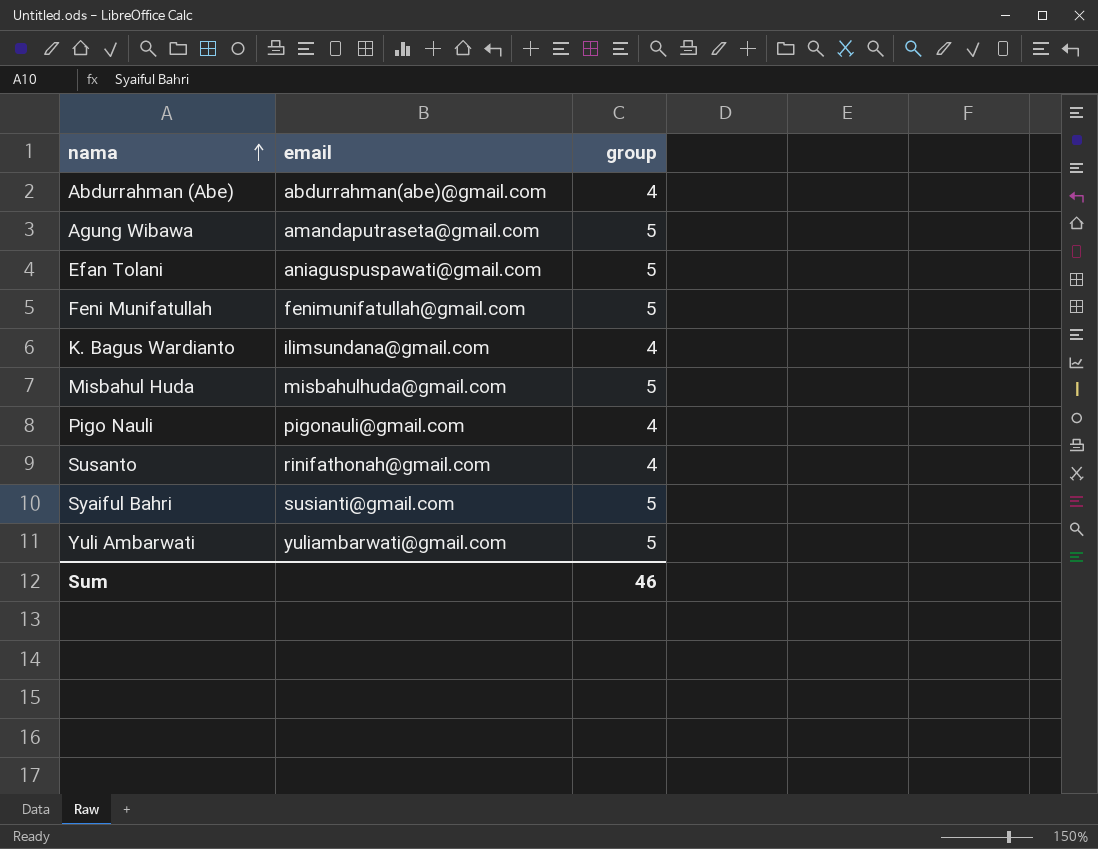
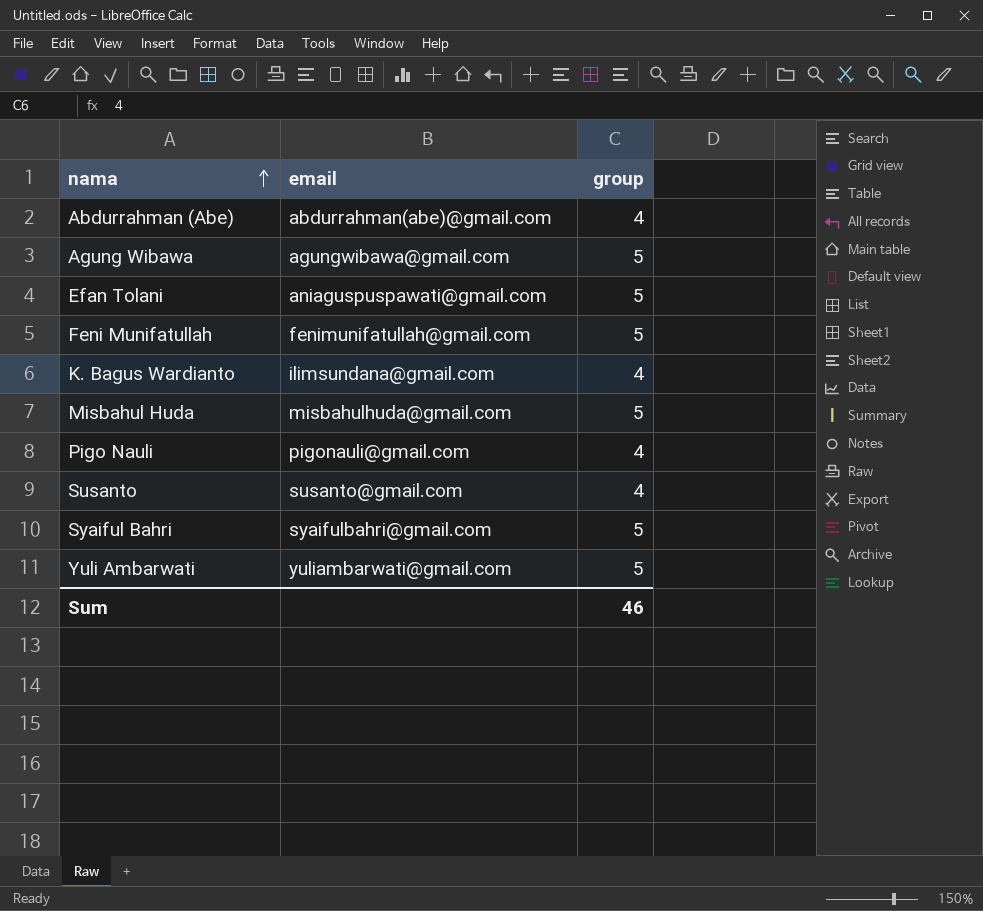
Agung Wibawa | email: amandaputraseta@gmail.com -> agungwibawa@gmail.com
Susanto | email: rinifathonah@gmail.com -> susanto@gmail.com
Syaiful Bahri | email: susianti@gmail.com -> syaifulbahri@gmail.com

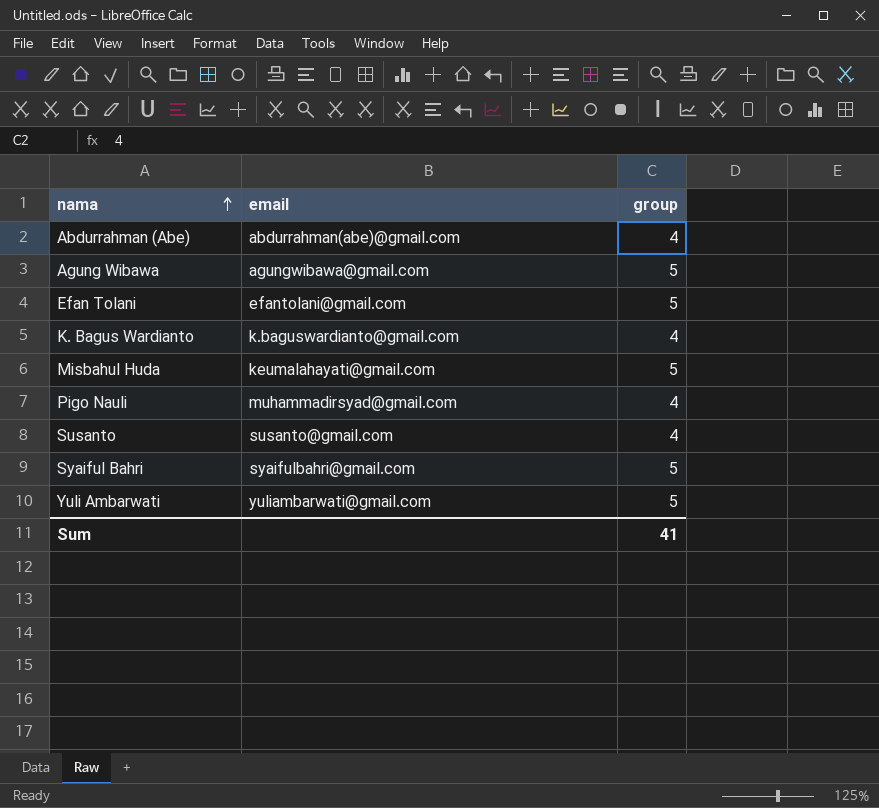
row Feni Munifatullah: fenimunifatullah@gmail.com | 5 -> none
Efan Tolani | email: aniaguspuspawati@gmail.com -> efantolani@gmail.com
K. Bagus Wardianto | email: ilimsundana@gmail.com -> k.baguswardianto@gmail.com
Misbahul Huda | email: misbahulhuda@gmail.com -> keumalahayati@gmail.com
Pigo Nauli | email: pigonauli@gmail.com -> muhammadirsyad@gmail.com
Sum | group: 46 -> 41

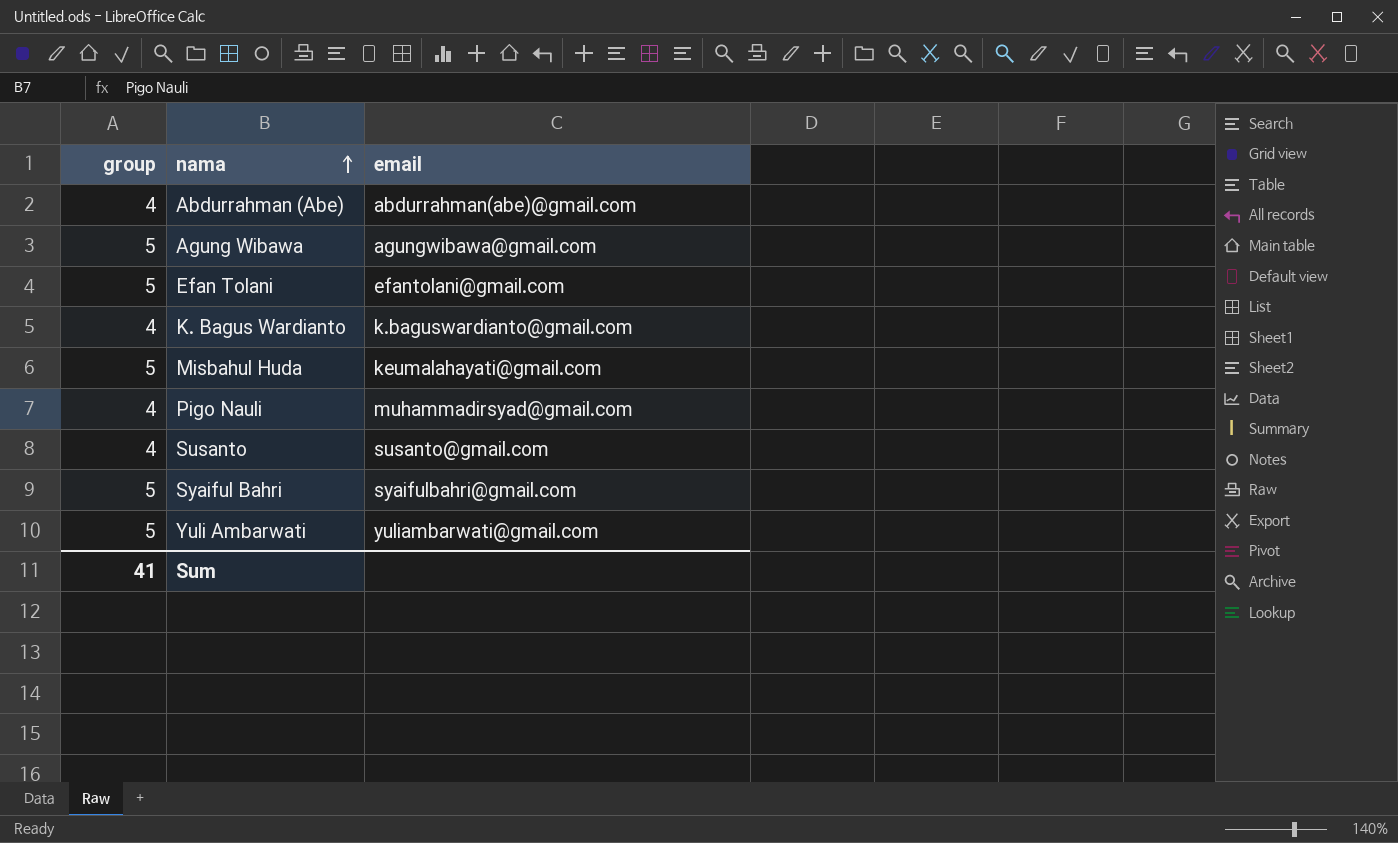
column group | position: 3 -> 1

